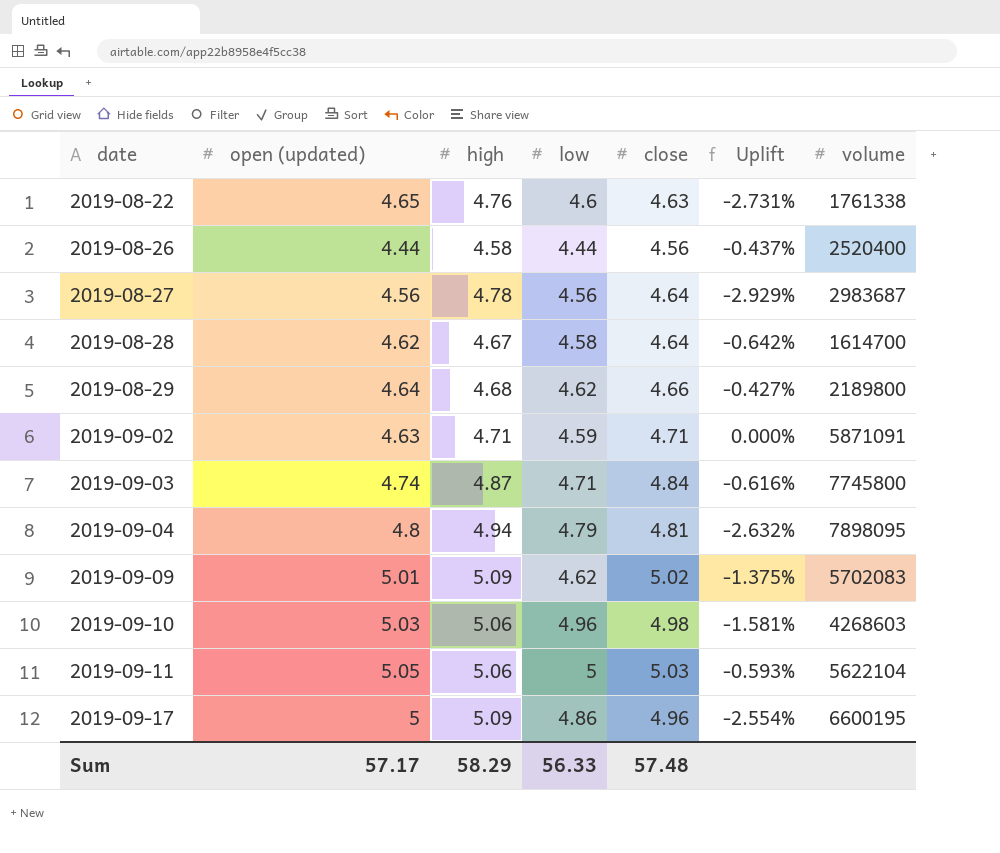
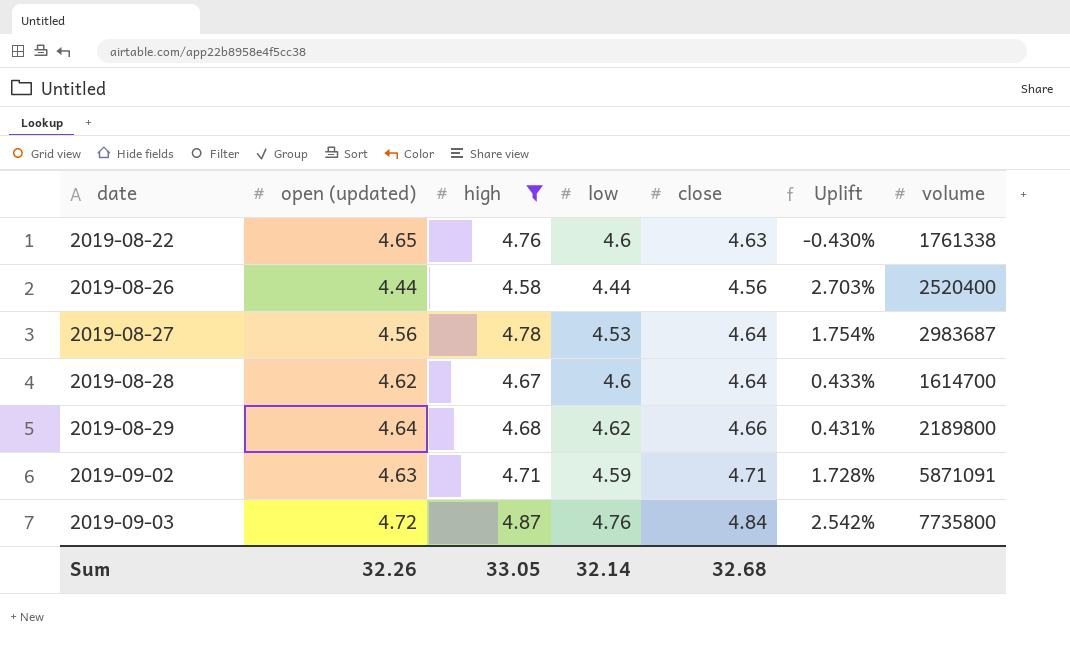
filter: none -> high <= 4.87
column Uplift | formula: ([close] - [high]) / [high] -> ([close] - [open (updated)]) / [open (updated)]
2019-08-27 | low: 4.56 -> 4.53
2019-08-28 | low: 4.58 -> 4.6
2019-09-03 | open (updated): 4.74 -> 4.72
2019-09-03 | low: 4.71 -> 4.76
2019-09-03 | volume: 7745800 -> 7735800
Sum | open (updated): 57.17 -> 32.26
Sum | high: 58.29 -> 33.05
Sum | low: 56.33 -> 32.14
Sum | close: 57.48 -> 32.68

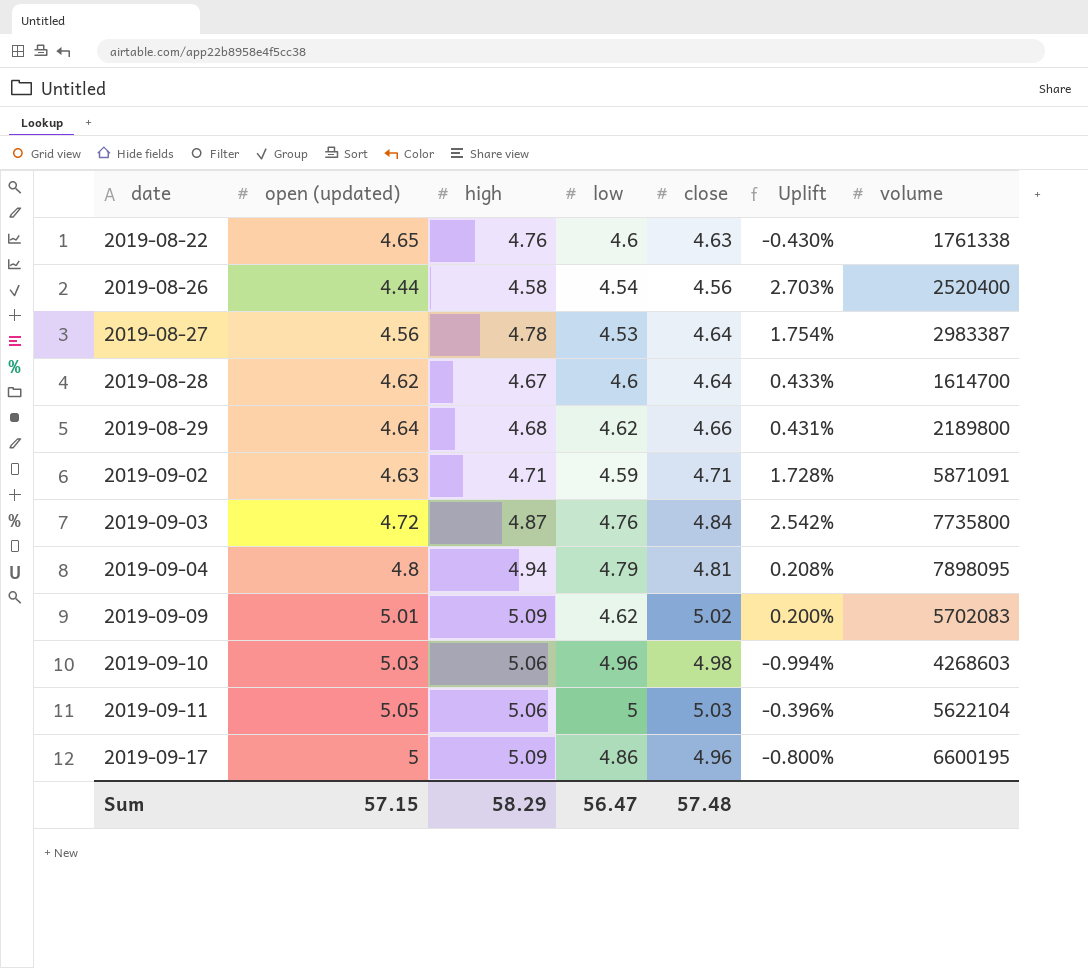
filter: high <= 4.87 -> none
2019-08-26 | low: 4.44 -> 4.54
2019-08-27 | volume: 2983687 -> 2983387
Sum | open (updated): 32.26 -> 57.15
Sum | high: 33.05 -> 58.29
Sum | low: 32.14 -> 56.47
Sum | close: 32.68 -> 57.48

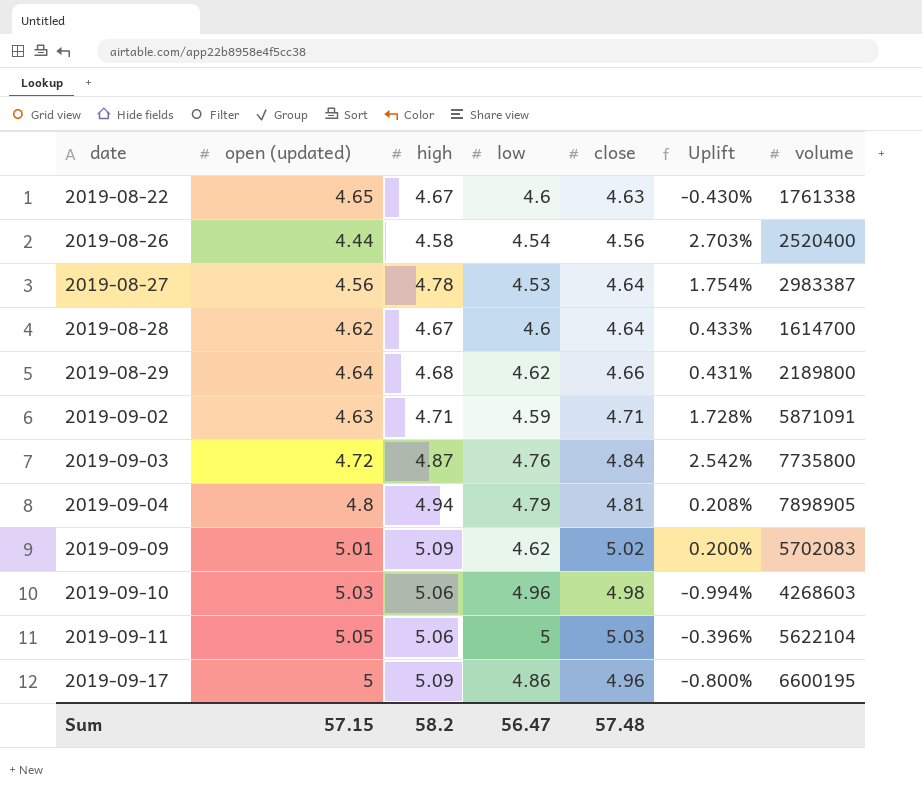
2019-08-22 | high: 4.76 -> 4.67
2019-09-04 | volume: 7898095 -> 7898905
Sum | high: 58.29 -> 58.2

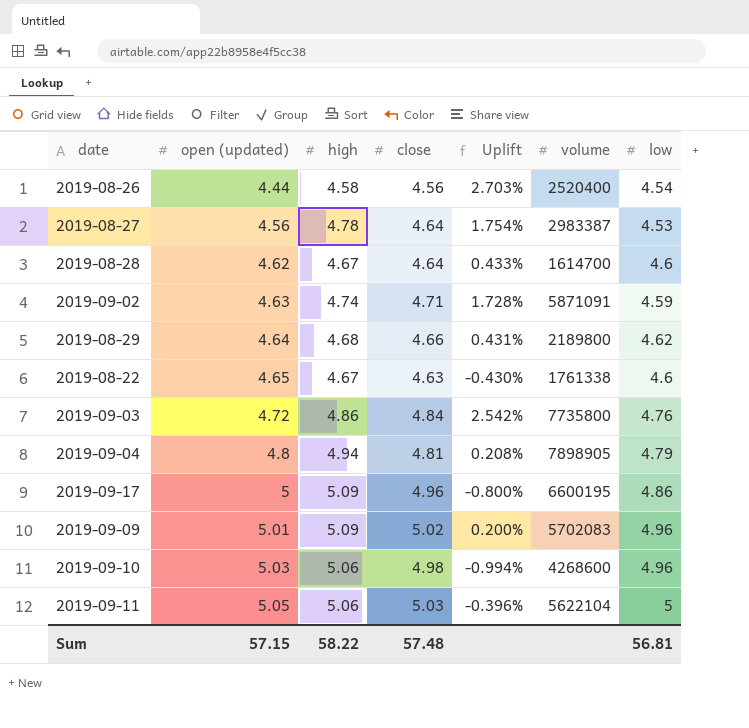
row order: date ascending -> open (updated) ascending
column low | position: 4 -> 7
2019-09-02 | high: 4.71 -> 4.74
2019-09-03 | high: 4.87 -> 4.86
2019-09-09 | low: 4.62 -> 4.96
2019-09-10 | volume: 4268603 -> 4268600
Sum | high: 58.2 -> 58.22
Sum | low: 56.47 -> 56.81

